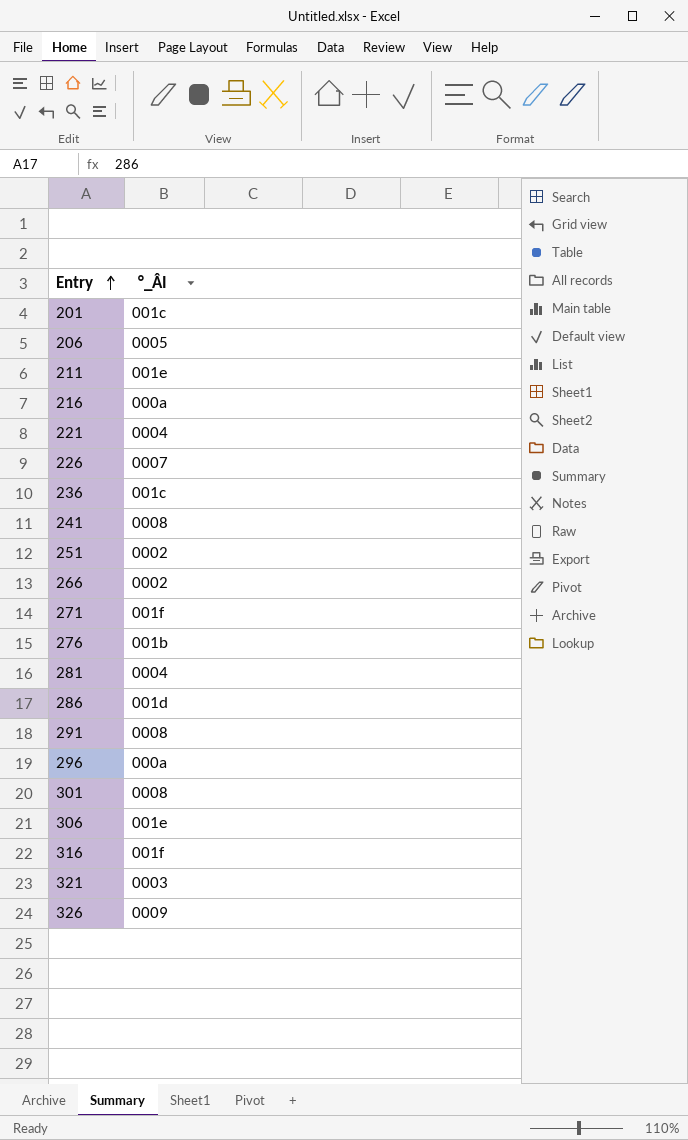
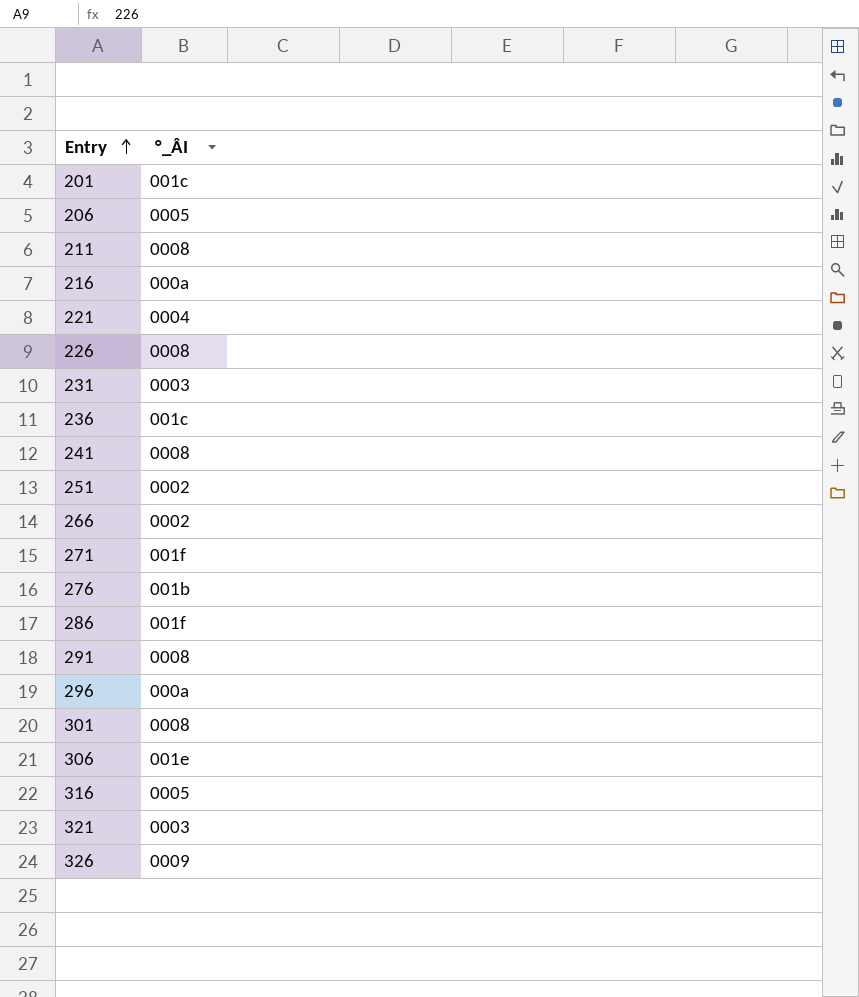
row 281: 0004 -> none
211 | °_ÂI: 001e -> 0008
226 | °_ÂI: 0007 -> 0008
row 231: none -> 0003
286 | °_ÂI: 001d -> 001f
316 | °_ÂI: 001f -> 0005

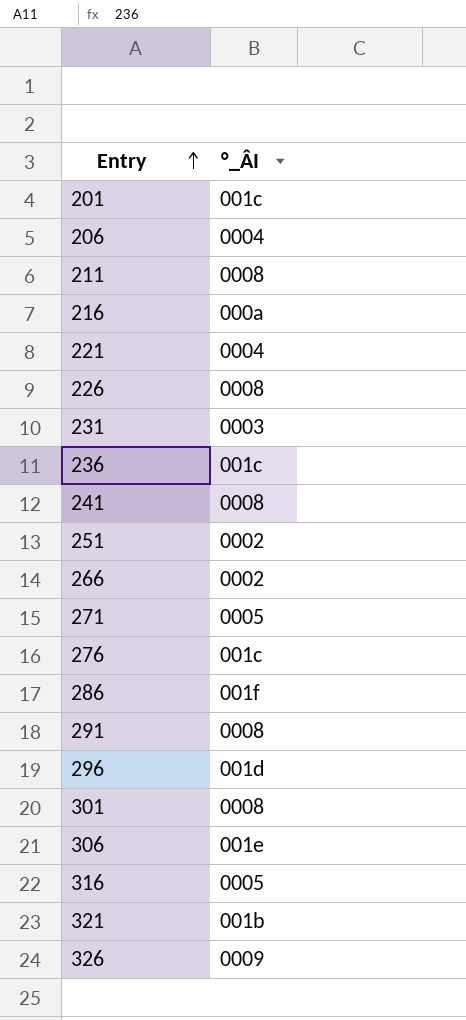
206 | °_ÂI: 0005 -> 0004
271 | °_ÂI: 001f -> 0005
276 | °_ÂI: 001b -> 001c
296 | °_ÂI: 000a -> 001d
321 | °_ÂI: 0003 -> 001b

